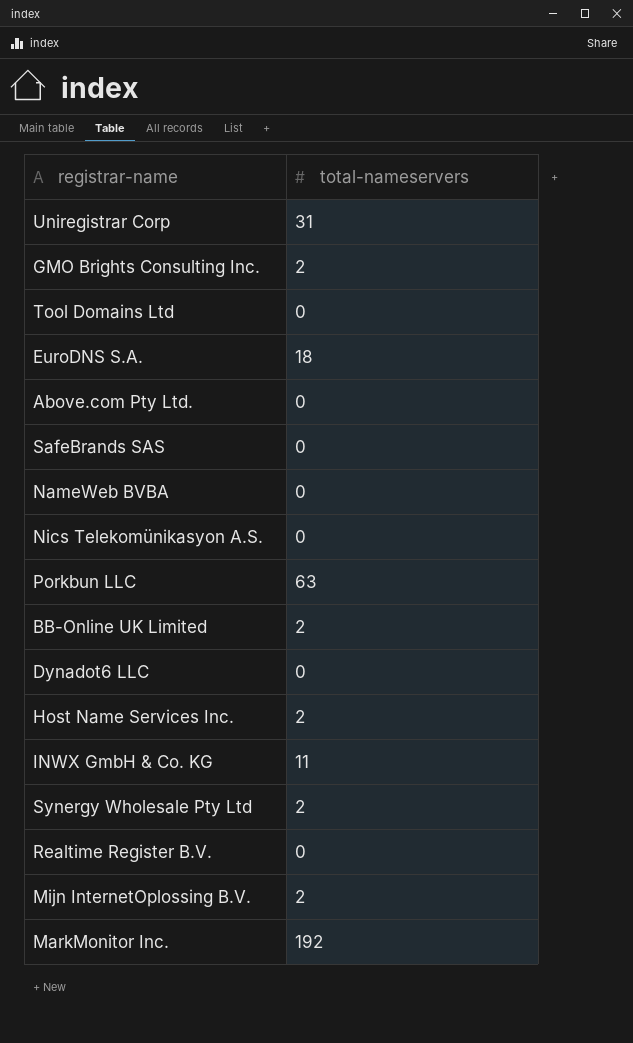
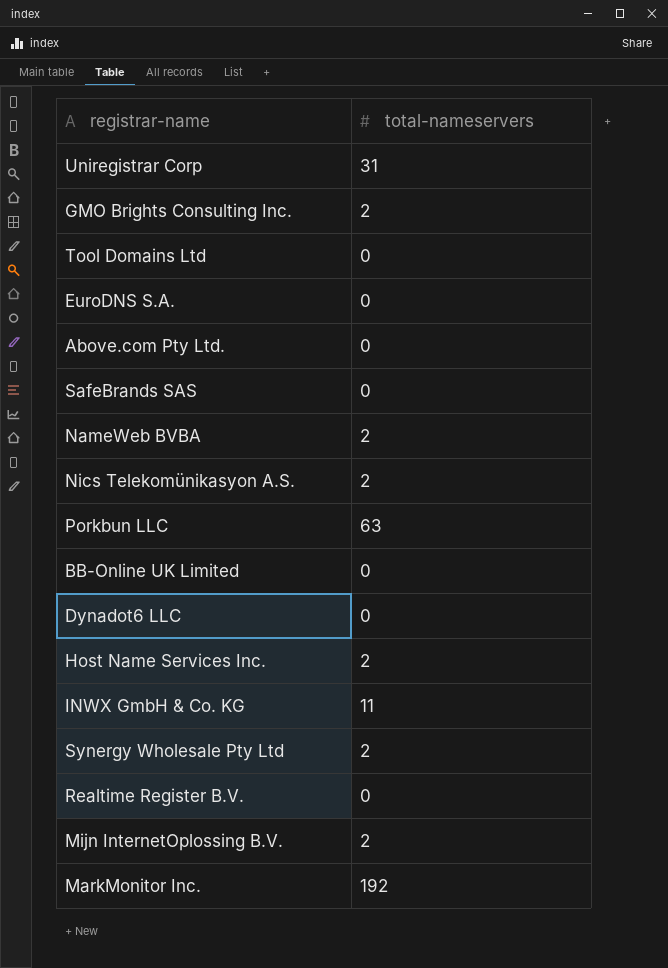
EuroDNS S.A. | total-nameservers: 18 -> 0
NameWeb BVBA | total-nameservers: 0 -> 2
Nics Telekomünikasyon A.S. | total-nameservers: 0 -> 2
BB-Online UK Limited | total-nameservers: 2 -> 0

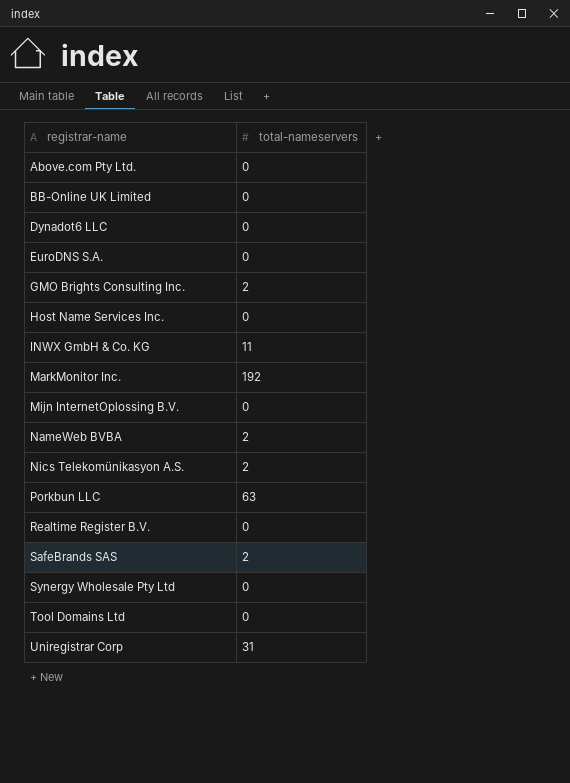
row order: none -> registrar-name ascending
Host Name Services Inc. | total-nameservers: 2 -> 0
Mijn InternetOplossing B.V. | total-nameservers: 2 -> 0
SafeBrands SAS | total-nameservers: 0 -> 2
Synergy Wholesale Pty Ltd | total-nameservers: 2 -> 0

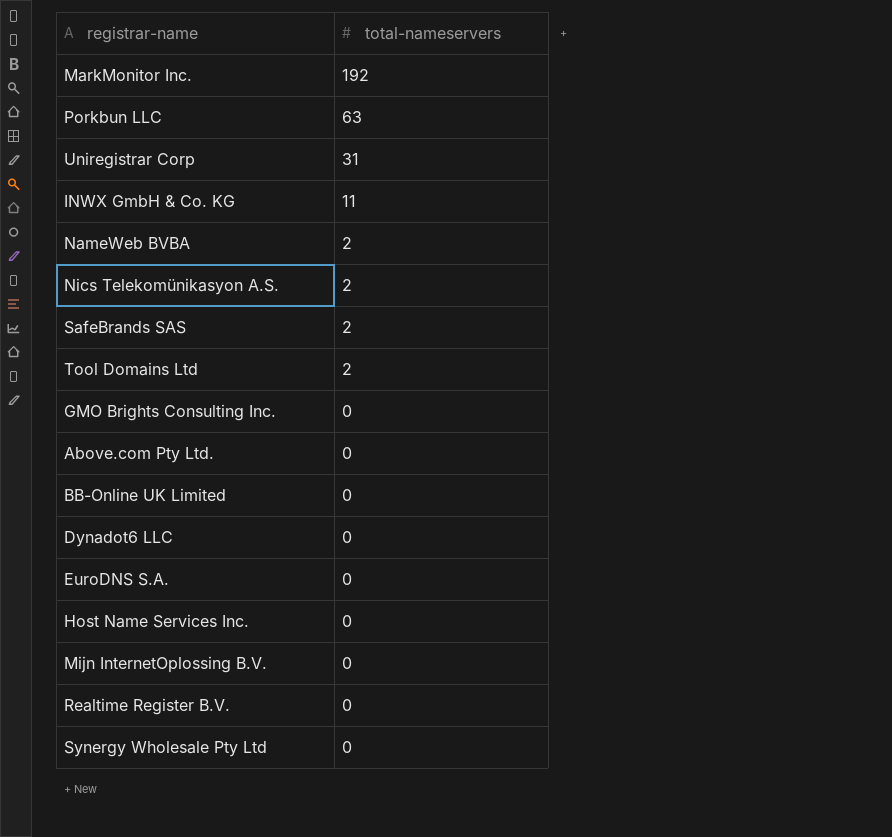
row order: registrar-name ascending -> total-nameservers descending
Tool Domains Ltd | total-nameservers: 0 -> 2
GMO Brights Consulting Inc. | total-nameservers: 2 -> 0

